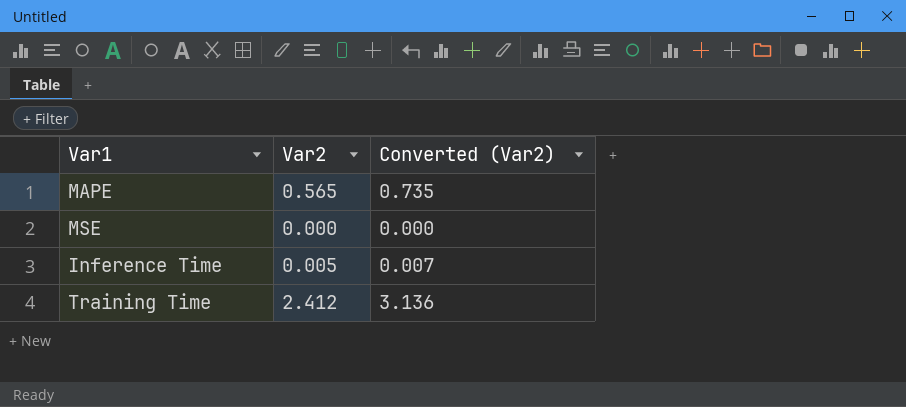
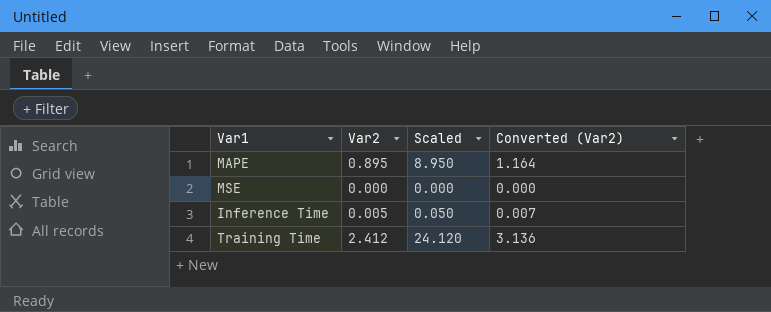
column Scaled | formula: none -> [Var2] * 10
MAPE | Var2: 0.565 -> 0.895
MAPE | Converted (Var2): 0.735 -> 1.164

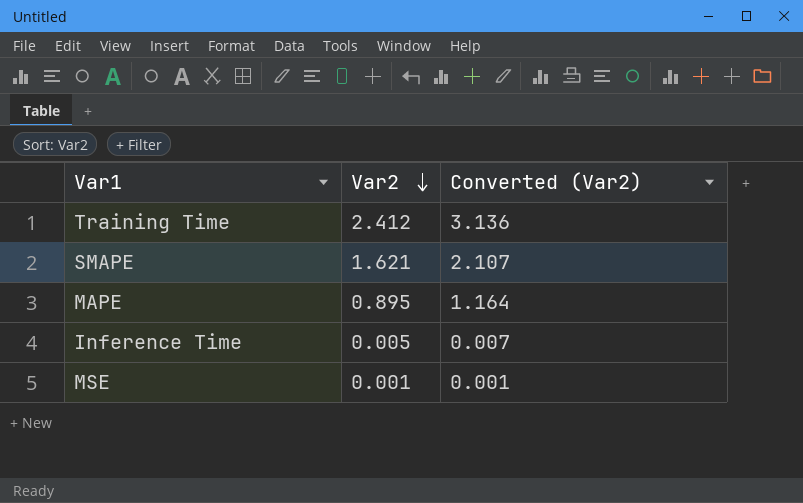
row order: none -> Var2 descending
column Scaled | formula: [Var2] * 10 -> none
row SMAPE: none -> 1.621 | 2.107
MSE | Var2: 0.000 -> 0.001
MSE | Converted (Var2): 0.000 -> 0.001

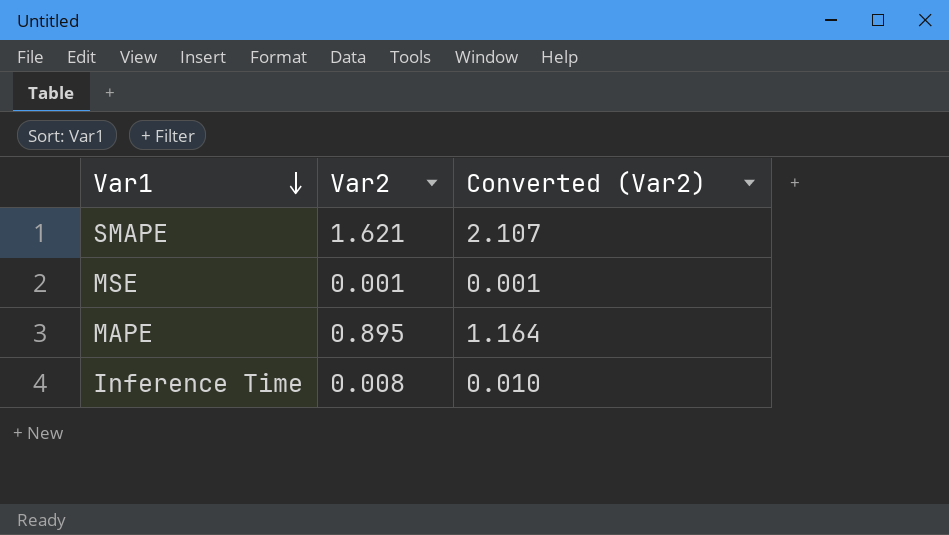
row order: Var2 descending -> Var1 descending
row Training Time: 2.412 | 3.136 -> none
Inference Time | Var2: 0.005 -> 0.008
Inference Time | Converted (Var2): 0.007 -> 0.010

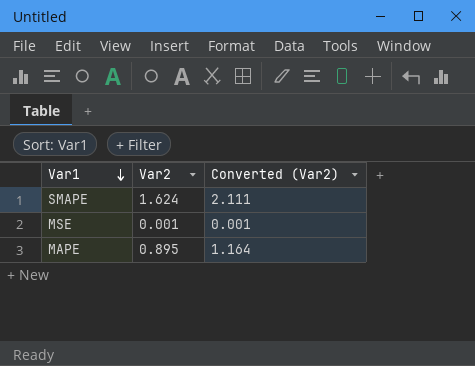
row Inference Time: 0.008 | 0.010 -> none
SMAPE | Var2: 1.621 -> 1.624
SMAPE | Converted (Var2): 2.107 -> 2.111

